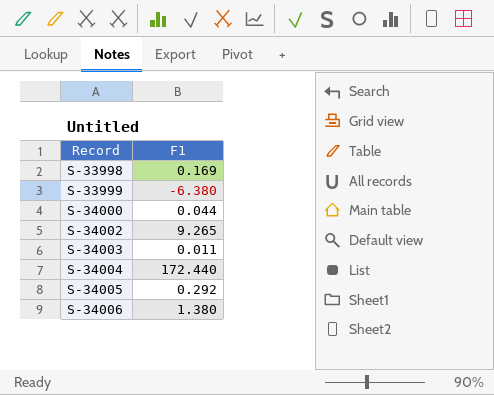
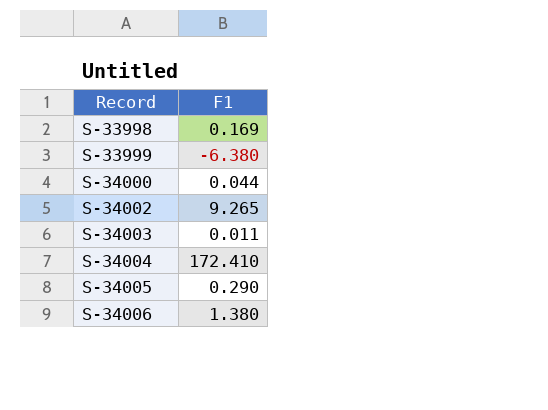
S-34004 | F1: 172.440 -> 172.410
S-34005 | F1: 0.292 -> 0.290

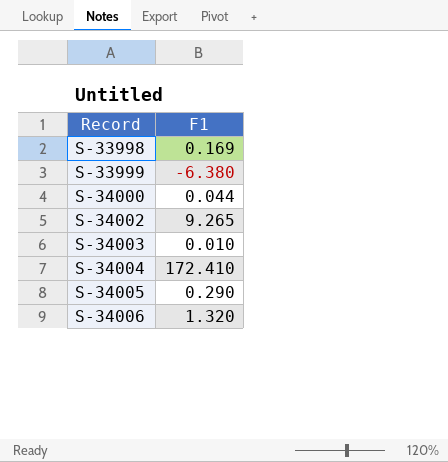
S-34003 | F1: 0.011 -> 0.010
S-34006 | F1: 1.380 -> 1.320

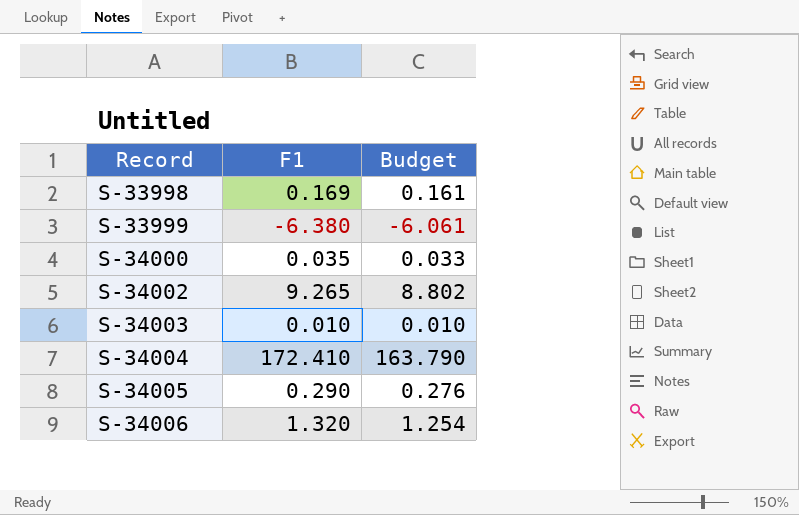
column Budget | formula: none -> [F1] * 0.95
S-34000 | F1: 0.044 -> 0.035

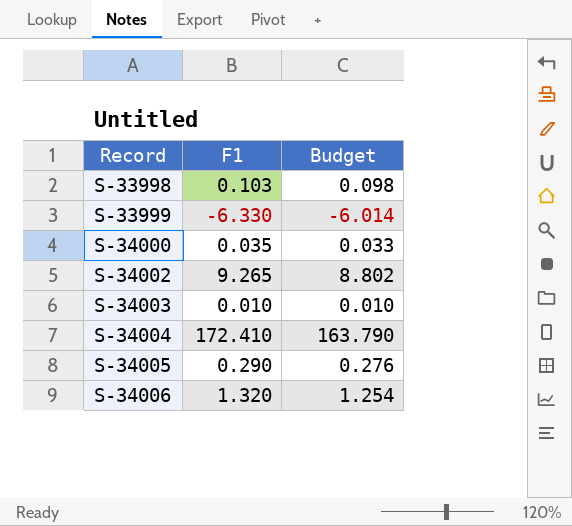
S-33998 | F1: 0.169 -> 0.103
S-33998 | Budget: 0.161 -> 0.098
S-33999 | F1: -6.380 -> -6.330
S-33999 | Budget: -6.061 -> -6.014

